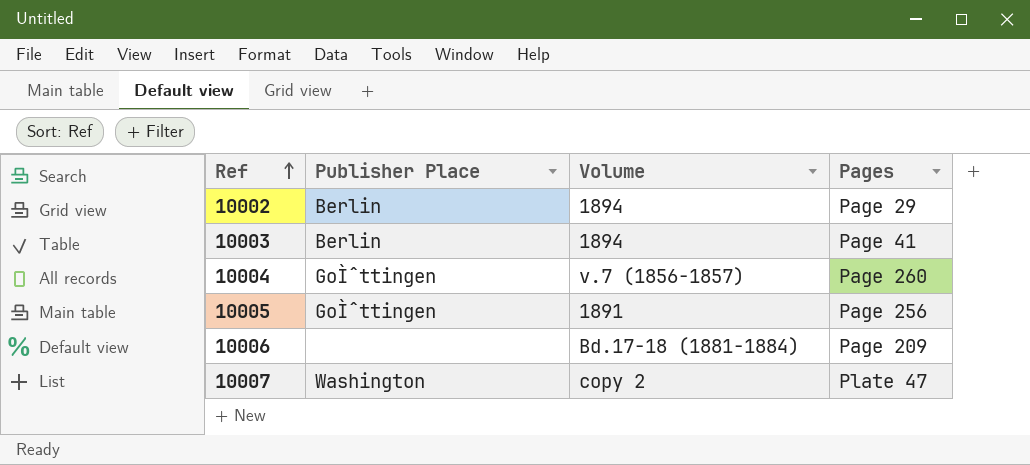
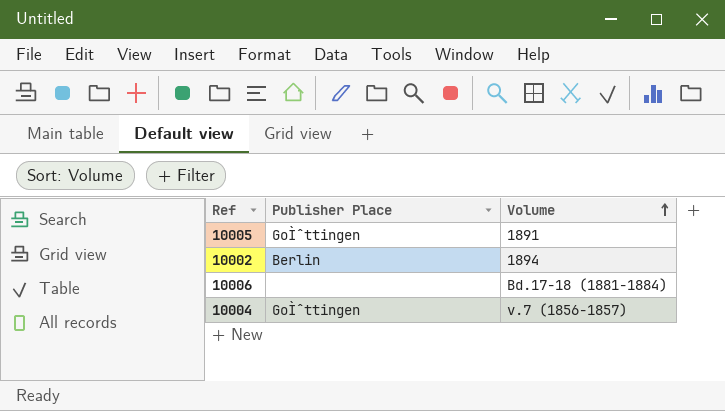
row order: Ref ascending -> Volume ascending
column Pages | position: 4 -> none
row 10003: Berlin | 1894 | Page 41 -> none
row 10007: Washington | copy 2 | Plate 47 -> none

